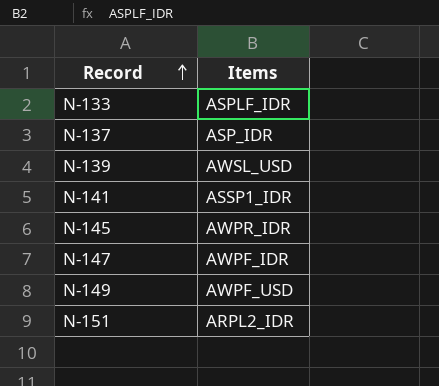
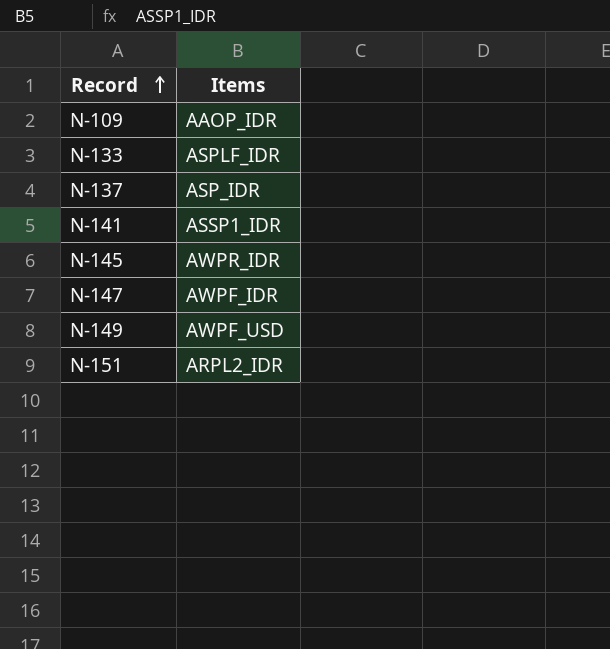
row N-139: AWSL_USD -> none
row N-109: none -> AAOP_IDR

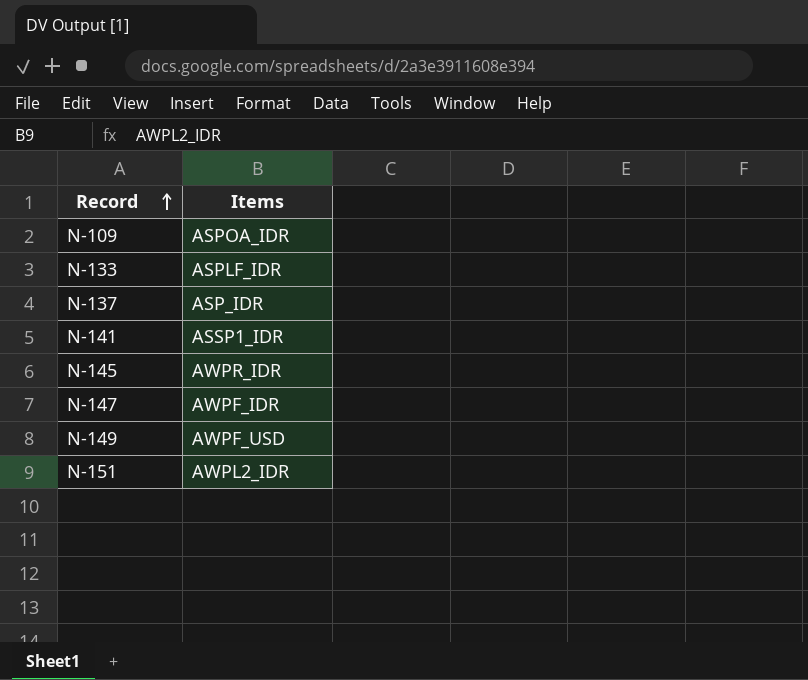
N-109 | Items: AAOP_IDR -> ASPOA_IDR
N-151 | Items: ARPL2_IDR -> AWPL2_IDR

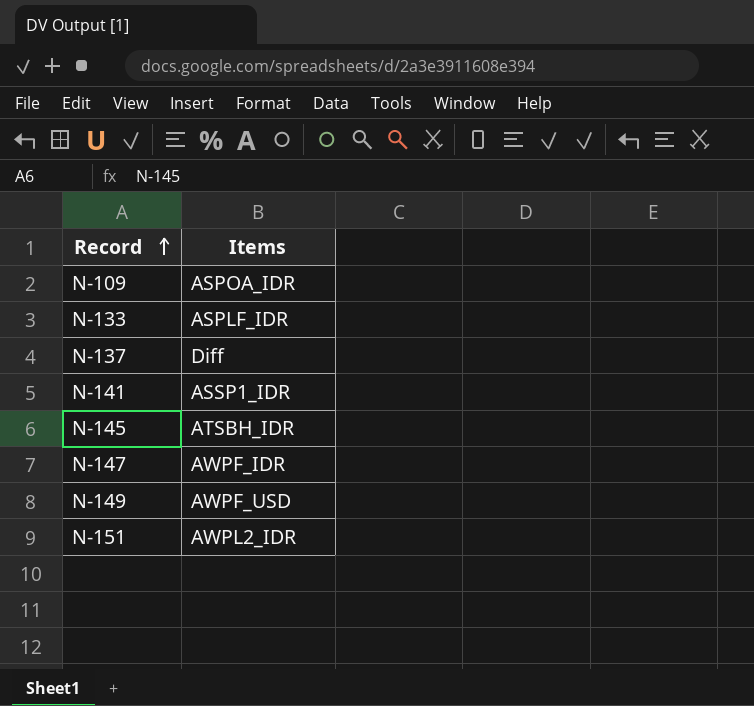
N-137 | Items: ASP_IDR -> Diff
N-145 | Items: AWPR_IDR -> ATSBH_IDR

